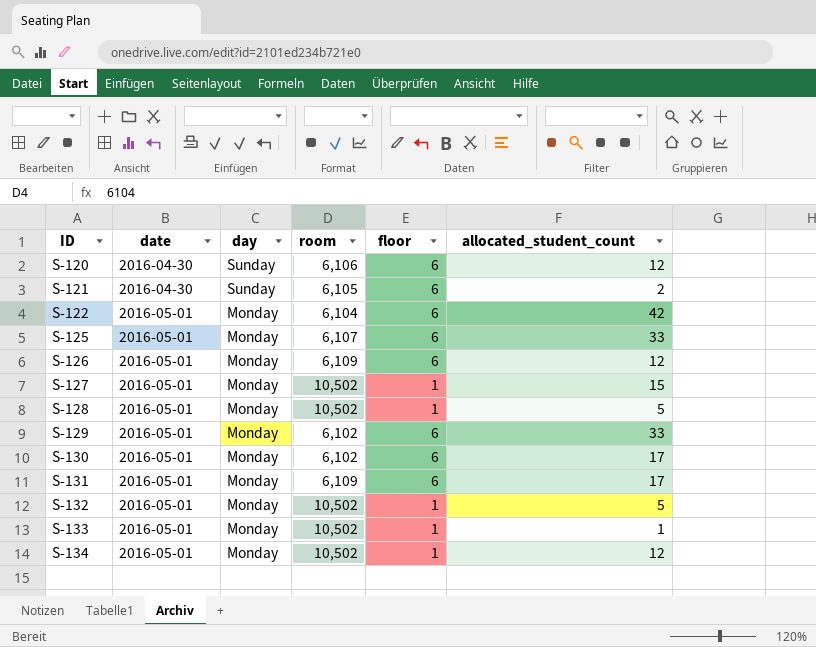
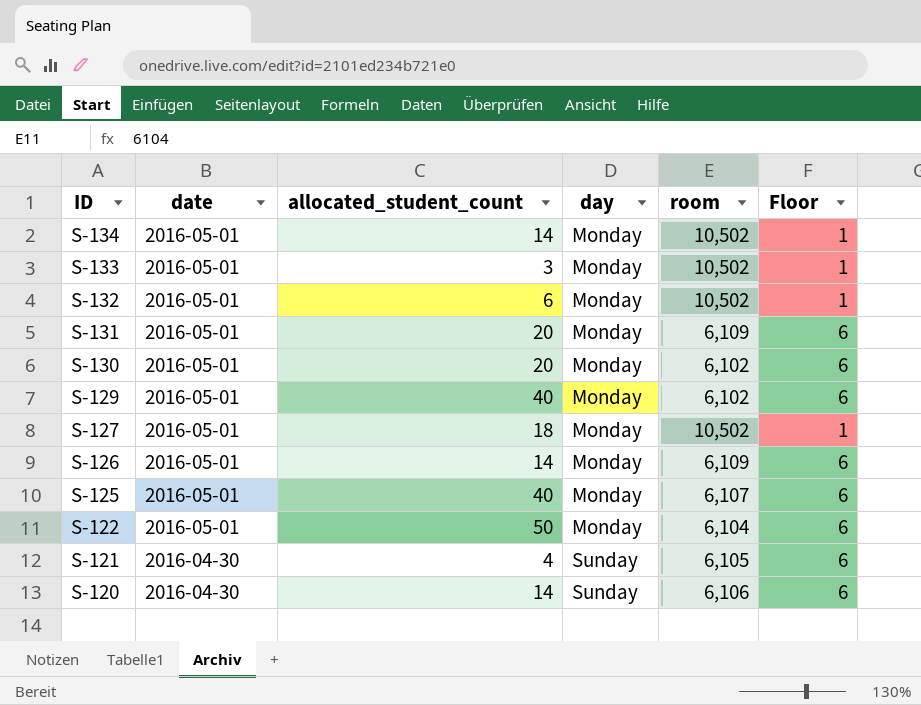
row order: ID ascending -> ID descending
column allocated_student_count | position: 6 -> 3
column name: floor -> Floor
row S-128: 2016-05-01 | Monday | 10,502 | 1 | 5 -> none
S-134 | allocated_student_count: 12 -> 14
S-133 | allocated_student_count: 1 -> 3
S-132 | allocated_student_count: 5 -> 6
S-131 | allocated_student_count: 17 -> 20
S-130 | allocated_student_count: 17 -> 20
S-129 | allocated_student_count: 33 -> 40
S-127 | allocated_student_count: 15 -> 18
S-126 | allocated_student_count: 12 -> 14
S-125 | allocated_student_count: 33 -> 40
S-122 | allocated_student_count: 42 -> 50
S-121 | allocated_student_count: 2 -> 4
S-120 | allocated_student_count: 12 -> 14

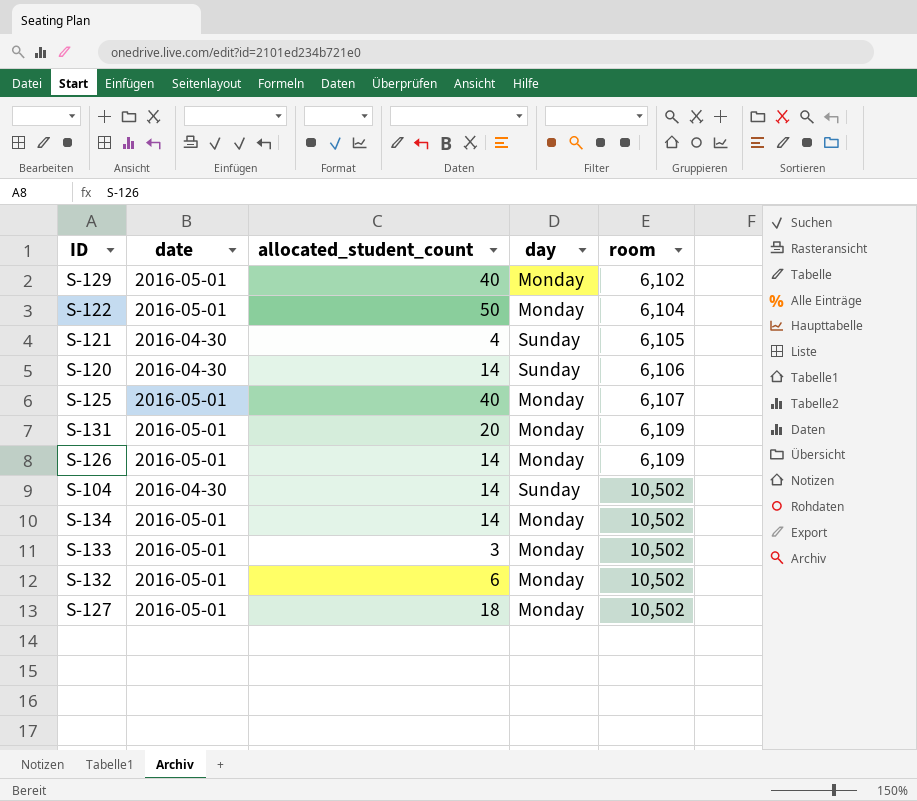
row order: ID descending -> room ascending
column Floor | position: 6 -> none
row S-130: 2016-05-01 | 20 | Monday | 6,102 | 6 -> none
row S-104: none -> 2016-04-30 | 14 | Sunday | 10,502

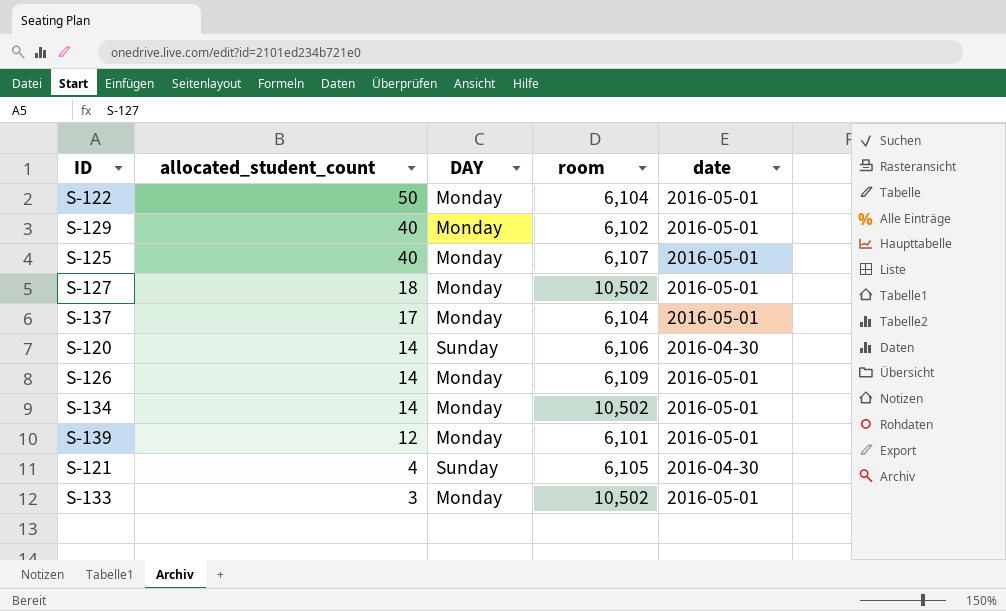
row order: room ascending -> allocated_student_count descending
column name: day -> DAY
column date | position: 2 -> 5
row S-131: 2016-05-01 | 20 | Monday | 6,109 -> none
row S-104: 2016-04-30 | 14 | Sunday | 10,502 -> none
row S-132: 2016-05-01 | 6 | Monday | 10,502 -> none
row S-137: none -> 17 | Monday | 6,104 | 2016-05-01
row S-139: none -> 12 | Monday | 6,101 | 2016-05-01

